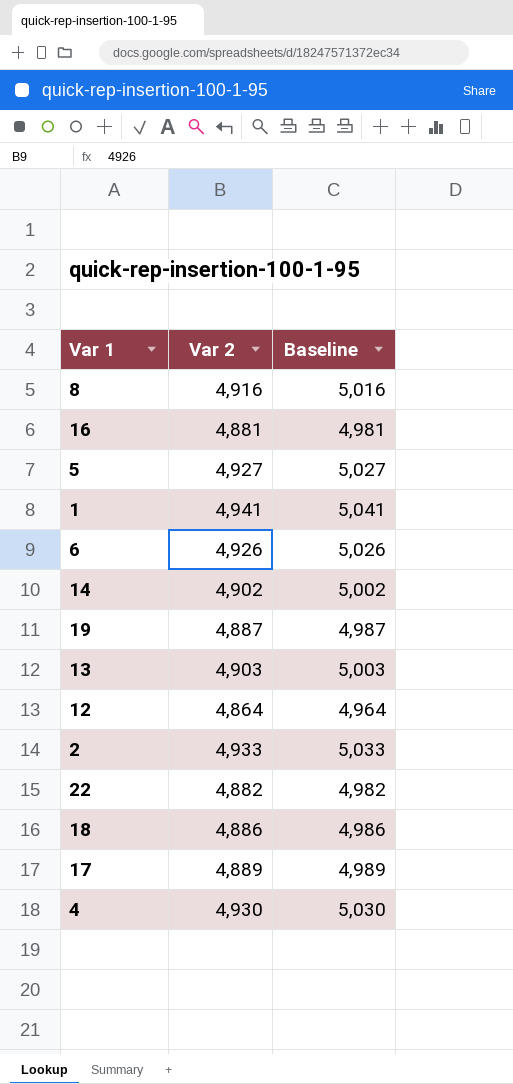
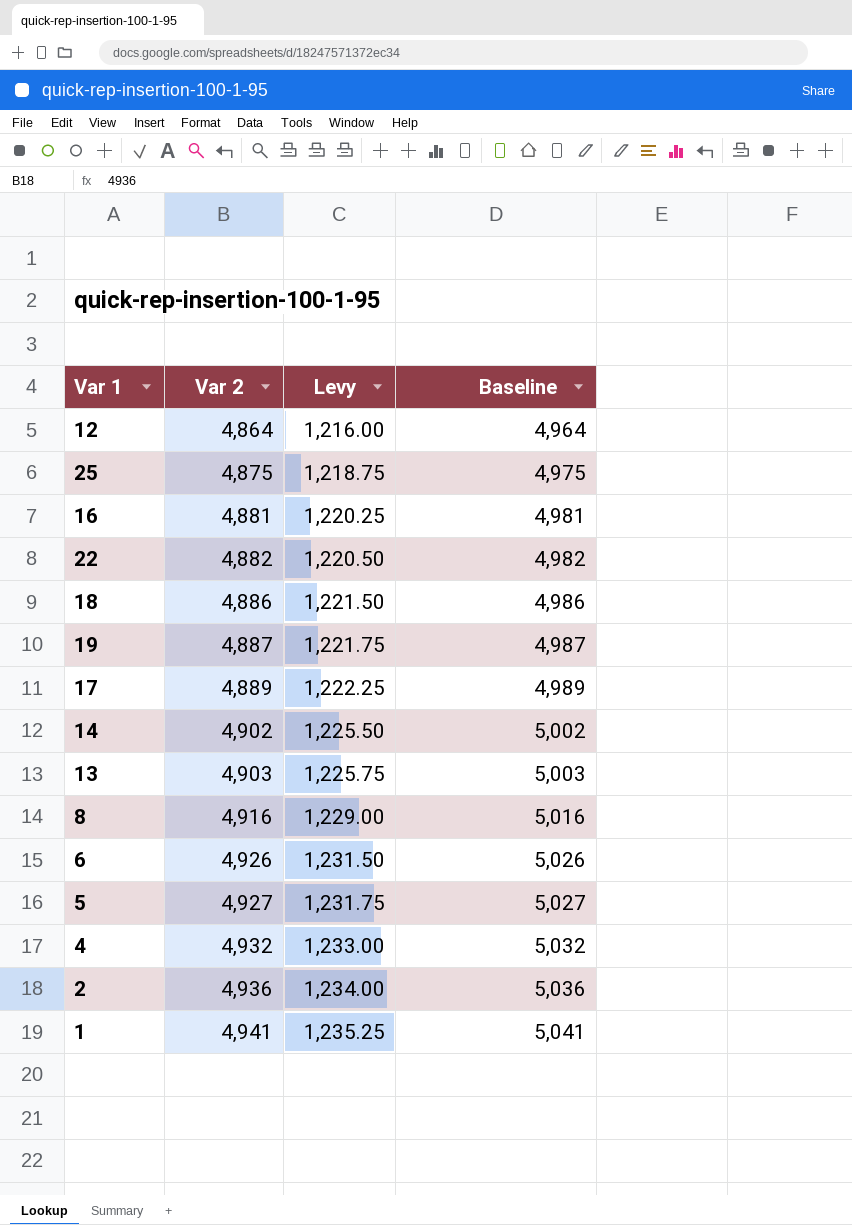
row order: none -> Var 2 ascending
column Levy | formula: none -> [Var 2] * 0.25
row 25: none -> 4,875 | 1,218.75 | 4,975
4 | Var 2: 4,930 -> 4,932
4 | Baseline: 5,030 -> 5,032
2 | Var 2: 4,933 -> 4,936
2 | Baseline: 5,033 -> 5,036

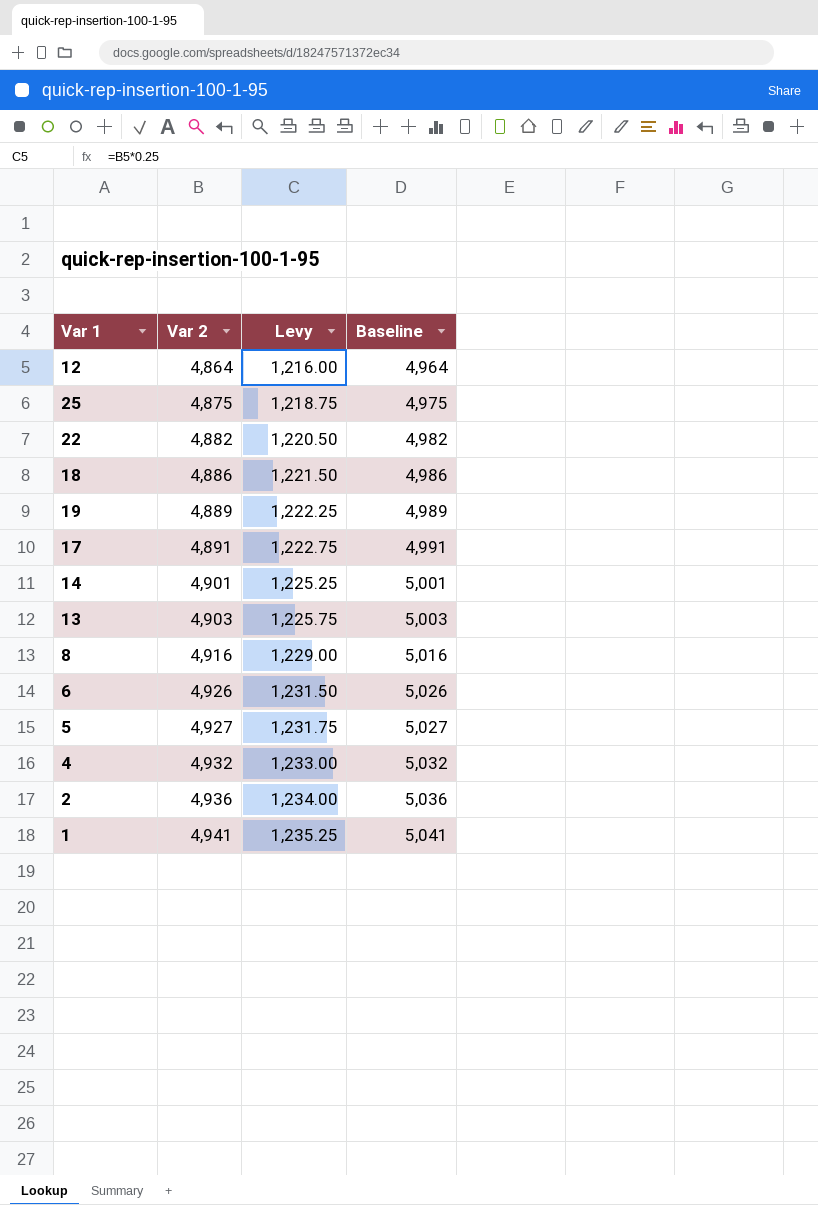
row 16: 4,881 | 1,220.25 | 4,981 -> none
19 | Var 2: 4,887 -> 4,889
19 | Levy: 1,221.75 -> 1,222.25
19 | Baseline: 4,987 -> 4,989
17 | Var 2: 4,889 -> 4,891
17 | Levy: 1,222.25 -> 1,222.75
17 | Baseline: 4,989 -> 4,991
14 | Var 2: 4,902 -> 4,901
14 | Levy: 1,225.50 -> 1,225.25
14 | Baseline: 5,002 -> 5,001

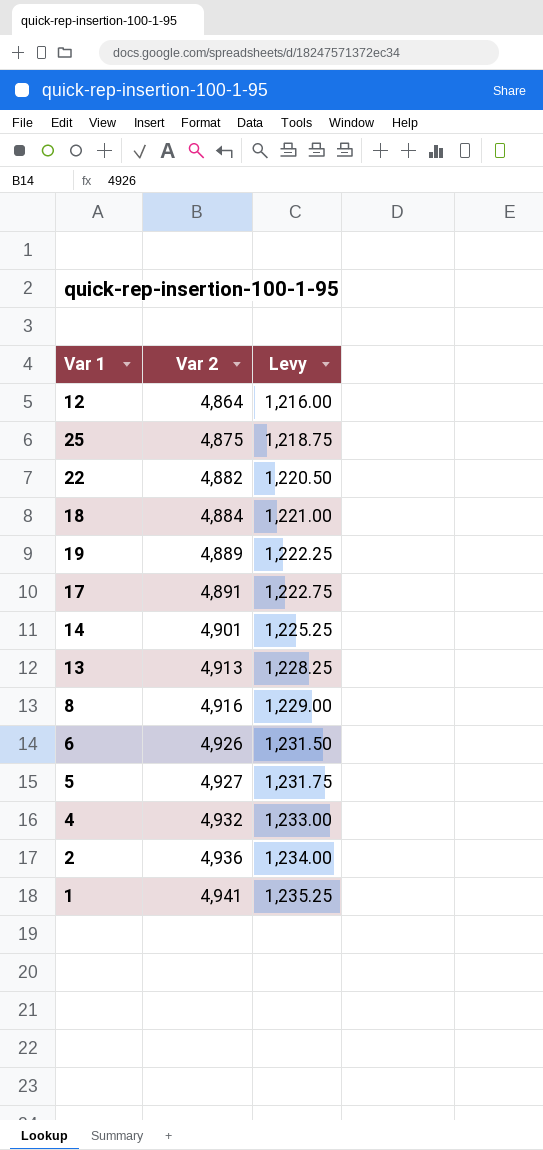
column Baseline | formula: [Var 2] + 100 -> none
18 | Var 2: 4,886 -> 4,884
18 | Levy: 1,221.50 -> 1,221.00
13 | Var 2: 4,903 -> 4,913
13 | Levy: 1,225.75 -> 1,228.25

